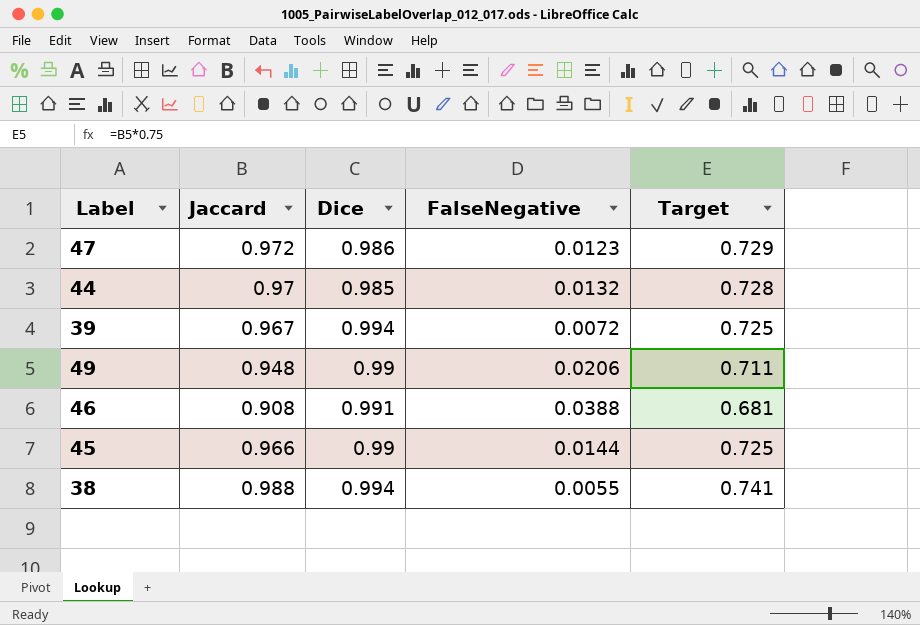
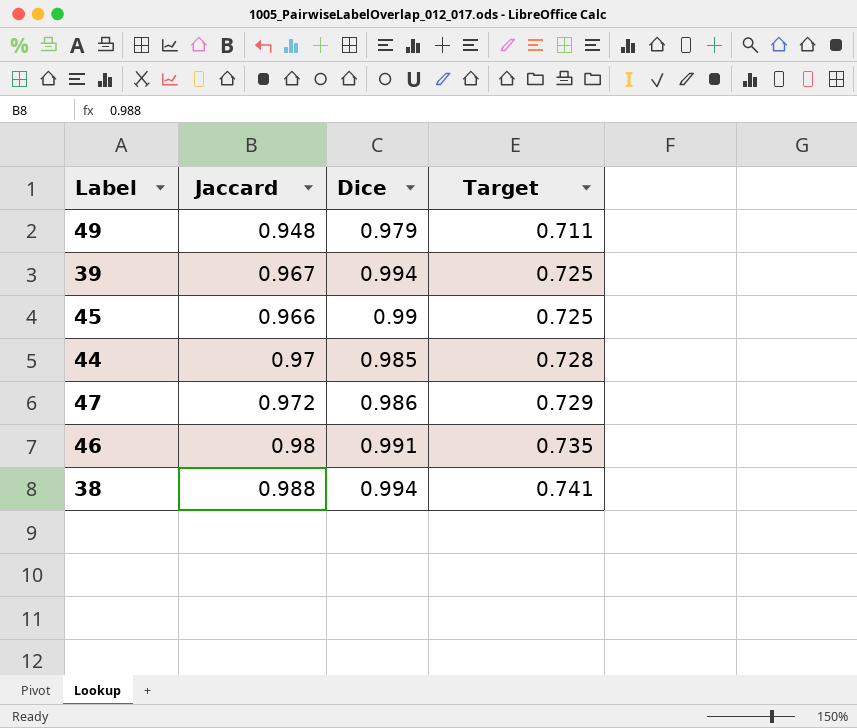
row order: none -> Target ascending
column FalseNegative | position: 4 -> none
49 | Dice: 0.99 -> 0.979
46 | Jaccard: 0.908 -> 0.98
46 | Target: 0.681 -> 0.735

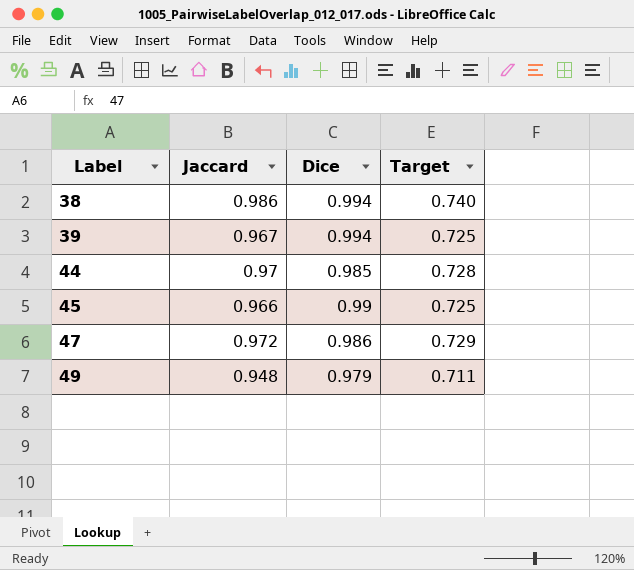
row order: Target ascending -> Label ascending
row 46: 0.98 | 0.991 | 0.735 -> none
38 | Jaccard: 0.988 -> 0.986
38 | Target: 0.741 -> 0.740

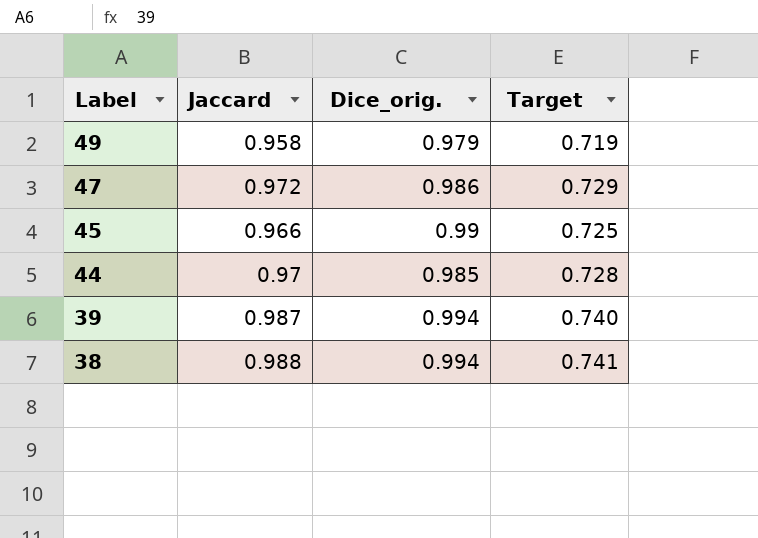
row order: Label ascending -> Label descending
column name: Dice -> Dice_orig.
49 | Jaccard: 0.948 -> 0.958
49 | Target: 0.711 -> 0.719
39 | Jaccard: 0.967 -> 0.987
39 | Target: 0.725 -> 0.740
38 | Jaccard: 0.986 -> 0.988
38 | Target: 0.740 -> 0.741

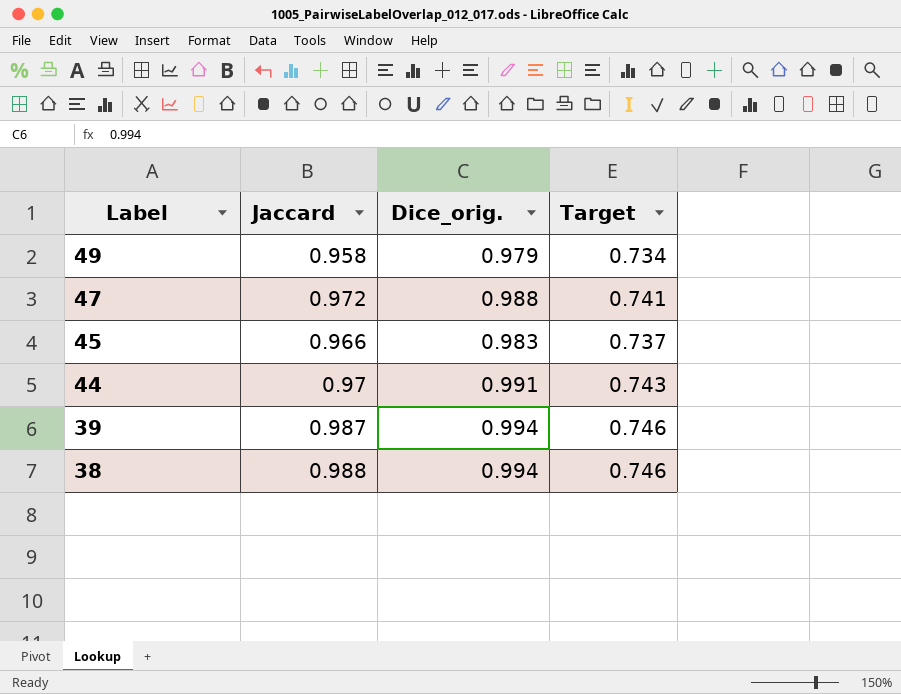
column Target | formula: [Jaccard] * 0.75 -> [Dice_orig.] * 0.75
47 | Dice_orig.: 0.986 -> 0.988
45 | Dice_orig.: 0.99 -> 0.983
44 | Dice_orig.: 0.985 -> 0.991

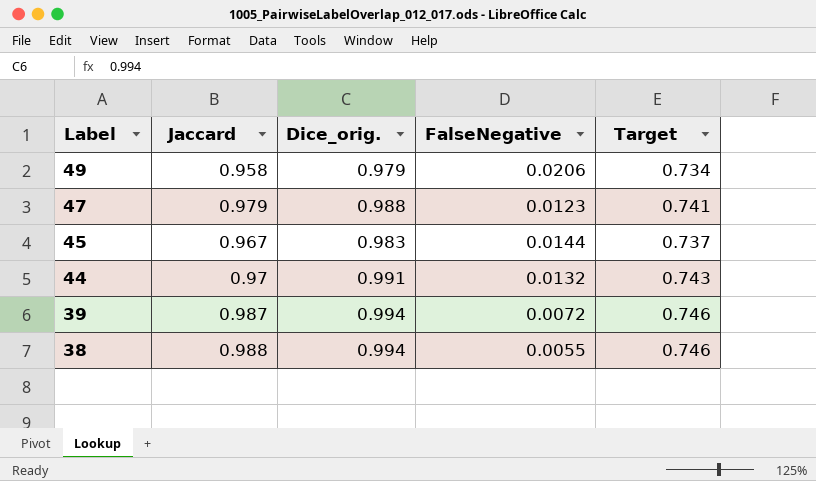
column FalseNegative | position: none -> 4
47 | Jaccard: 0.972 -> 0.979
45 | Jaccard: 0.966 -> 0.967

